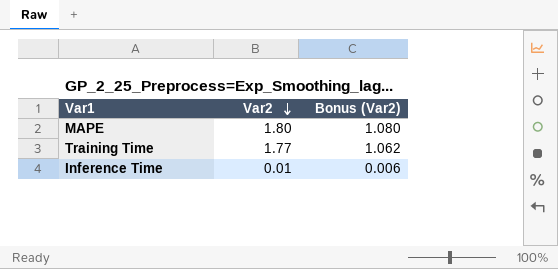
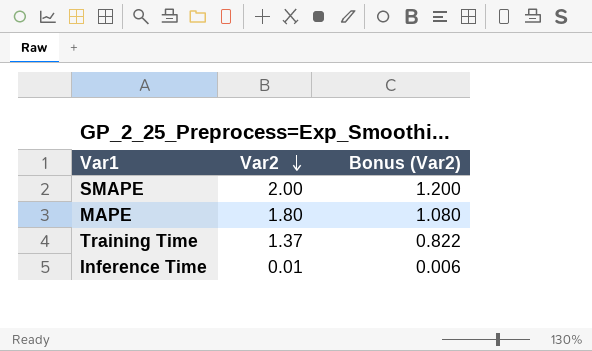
row SMAPE: none -> 2.00 | 1.200
Training Time | Var2: 1.77 -> 1.37
Training Time | Bonus (Var2): 1.062 -> 0.822

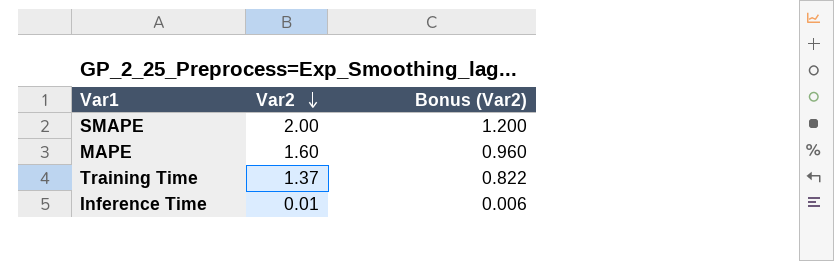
MAPE | Var2: 1.80 -> 1.60
MAPE | Bonus (Var2): 1.080 -> 0.960

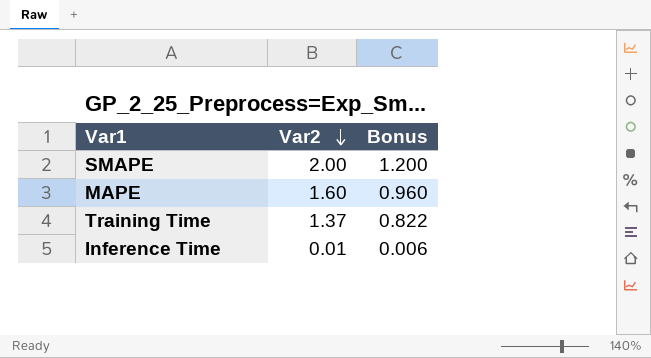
column name: Bonus (Var2) -> Bonus

